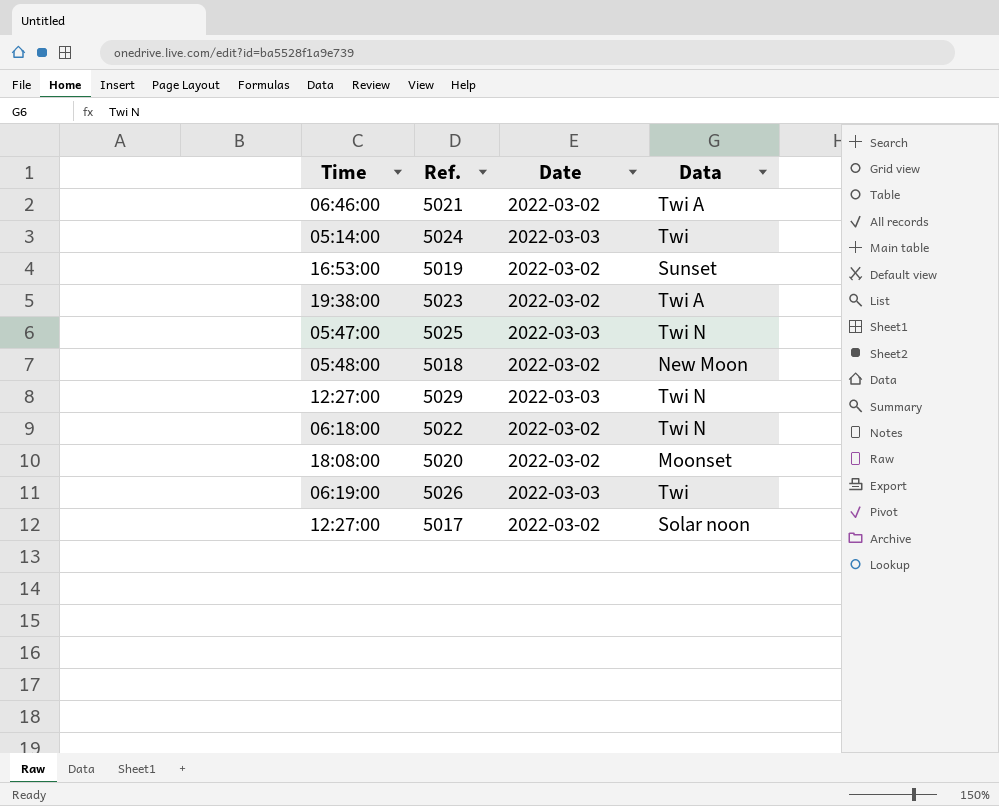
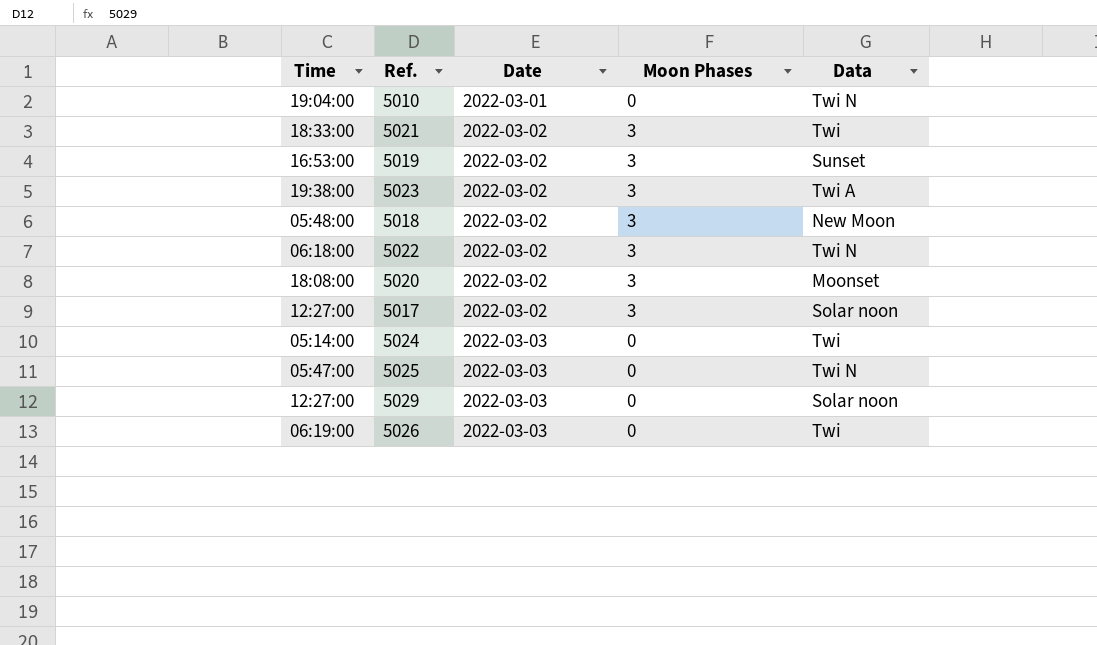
row order: none -> Date ascending
column Moon Phases | position: none -> 4
row 5010: none -> 19:04:00 | 2022-03-01 | 0 | Twi N
5021 | Time: 06:46:00 -> 18:33:00
5021 | Data: Twi A -> Twi
5029 | Data: Twi N -> Solar noon

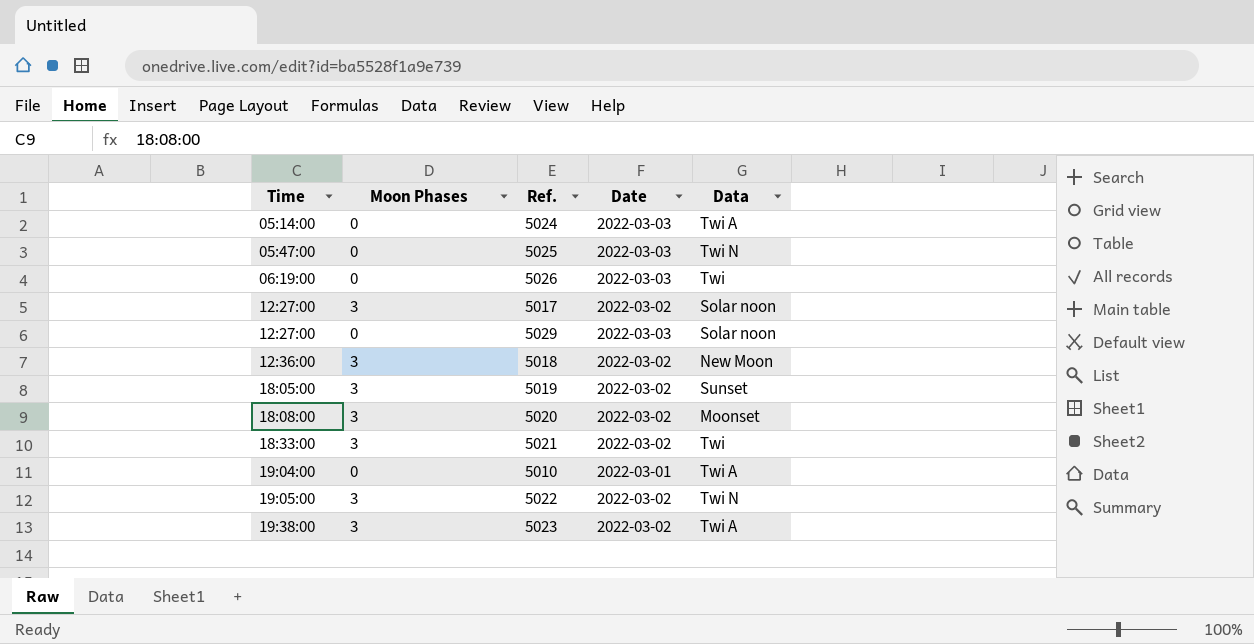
row order: Date ascending -> Time ascending
column Moon Phases | position: 4 -> 2
5024 | Data: Twi -> Twi A
5018 | Time: 05:48:00 -> 12:36:00
5019 | Time: 16:53:00 -> 18:05:00
5010 | Data: Twi N -> Twi A
5022 | Time: 06:18:00 -> 19:05:00

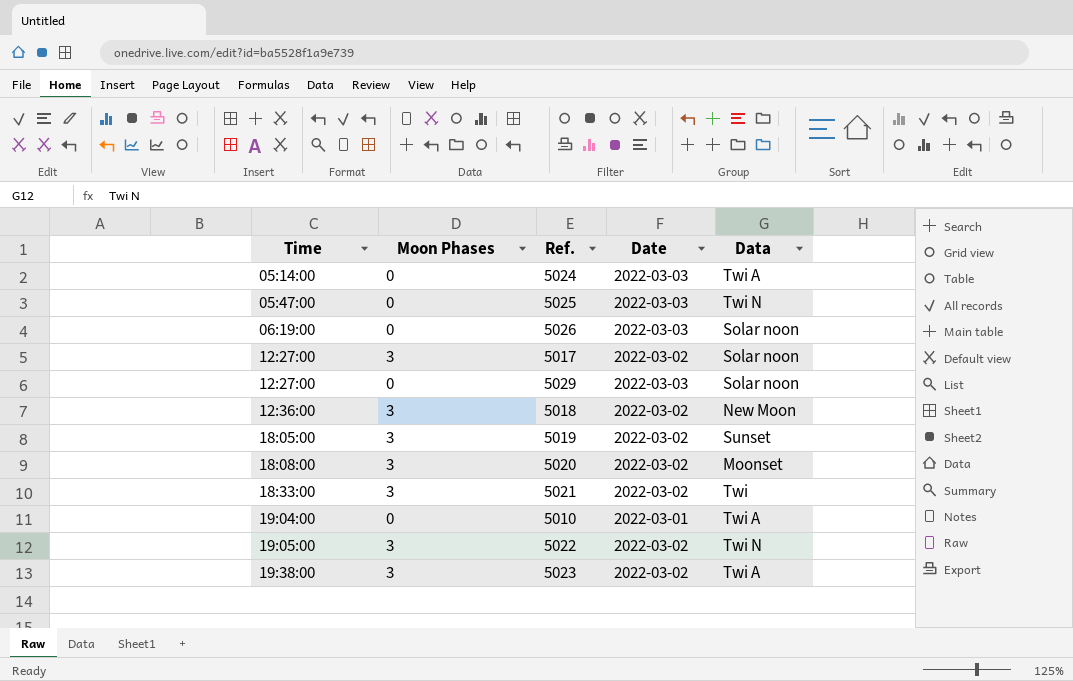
5026 | Data: Twi -> Solar noon

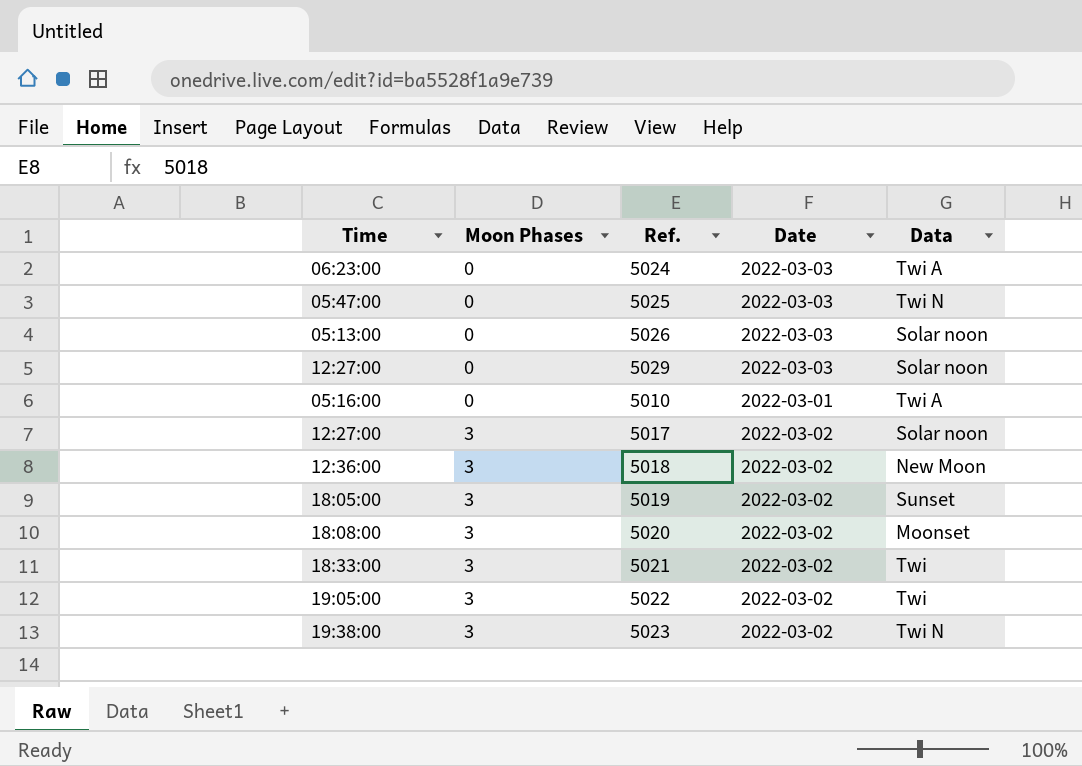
row order: Time ascending -> Moon Phases ascending
5024 | Time: 05:14:00 -> 06:23:00
5026 | Time: 06:19:00 -> 05:13:00
5010 | Time: 19:04:00 -> 05:16:00
5022 | Data: Twi N -> Twi
5023 | Data: Twi A -> Twi N

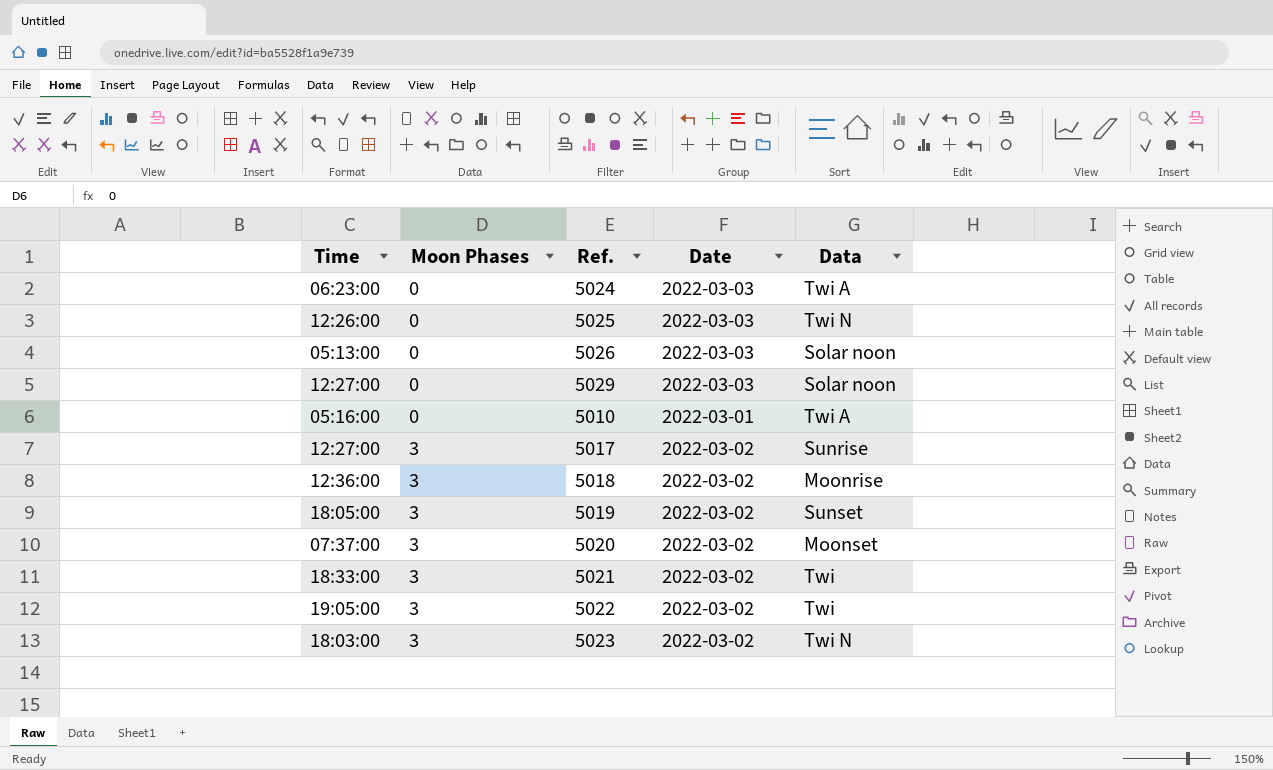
5025 | Time: 05:47:00 -> 12:26:00
5017 | Data: Solar noon -> Sunrise
5018 | Data: New Moon -> Moonrise
5020 | Time: 18:08:00 -> 07:37:00
5023 | Time: 19:38:00 -> 18:03:00

